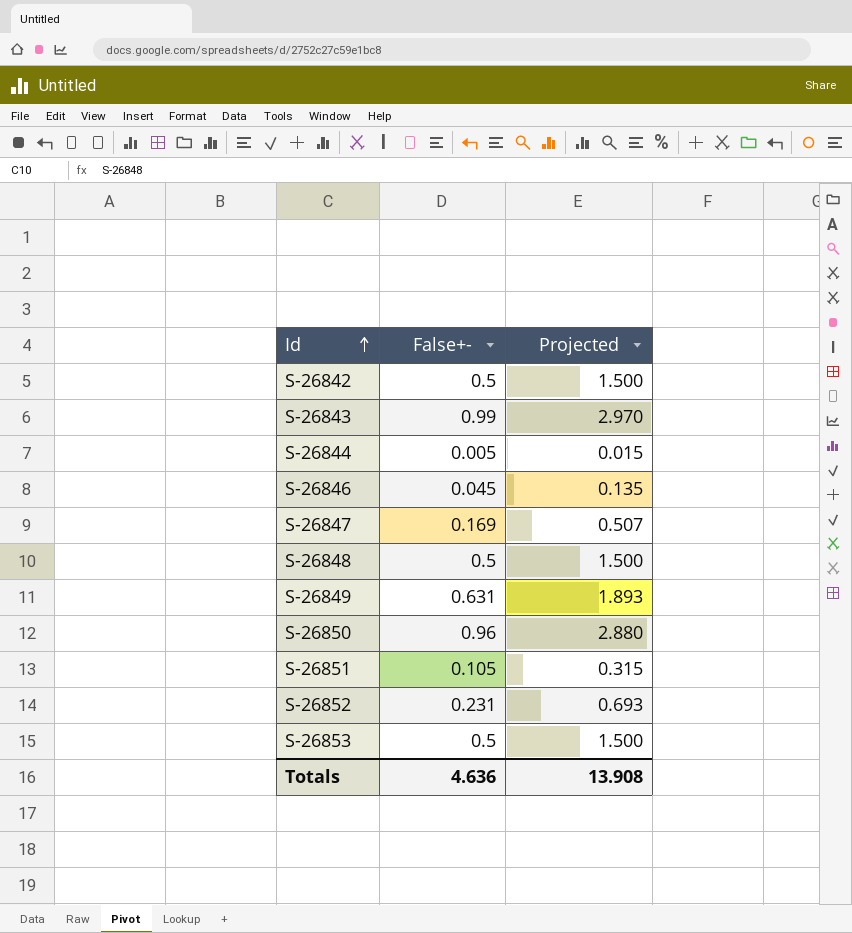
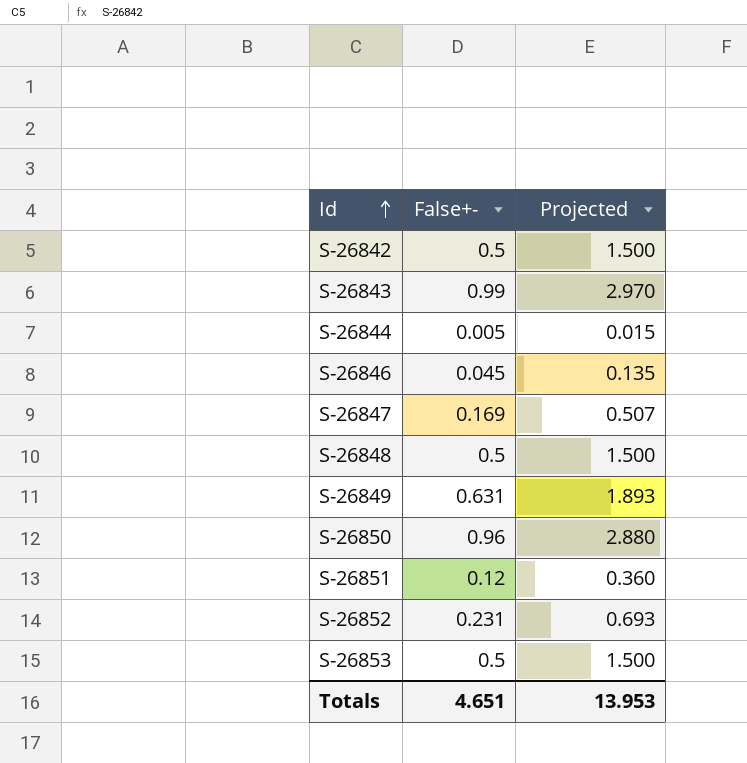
S-26851 | False+-: 0.105 -> 0.12
S-26851 | Projected: 0.315 -> 0.360
Totals | False+-: 4.636 -> 4.651
Totals | Projected: 13.908 -> 13.953

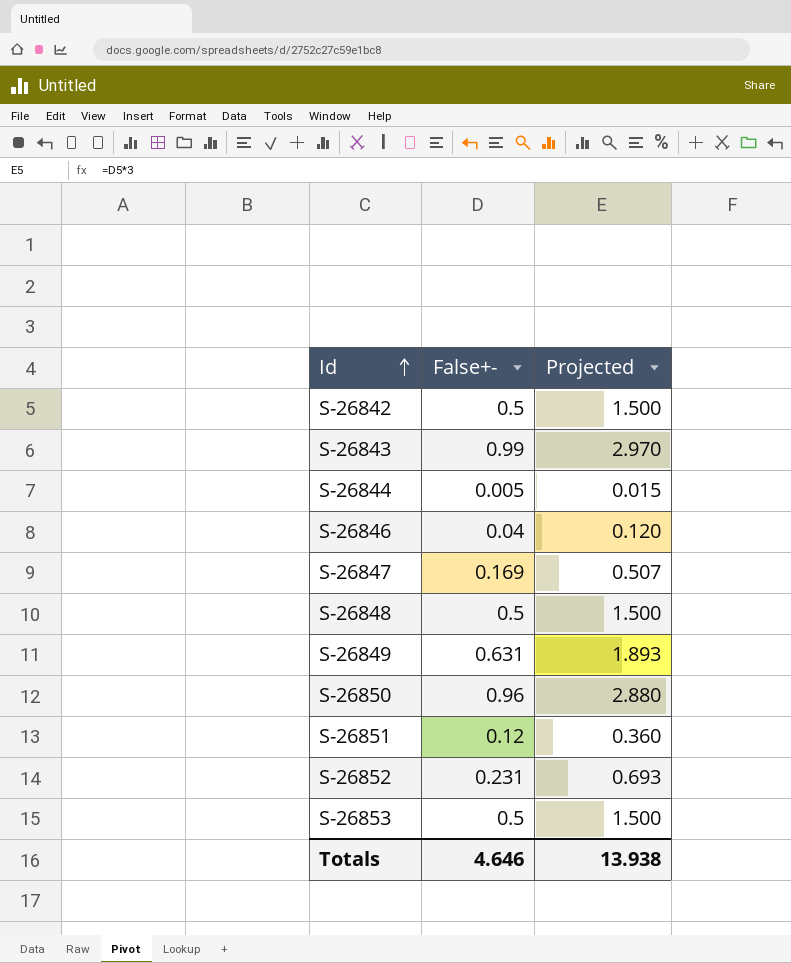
S-26846 | False+-: 0.045 -> 0.04
S-26846 | Projected: 0.135 -> 0.120
Totals | False+-: 4.651 -> 4.646
Totals | Projected: 13.953 -> 13.938

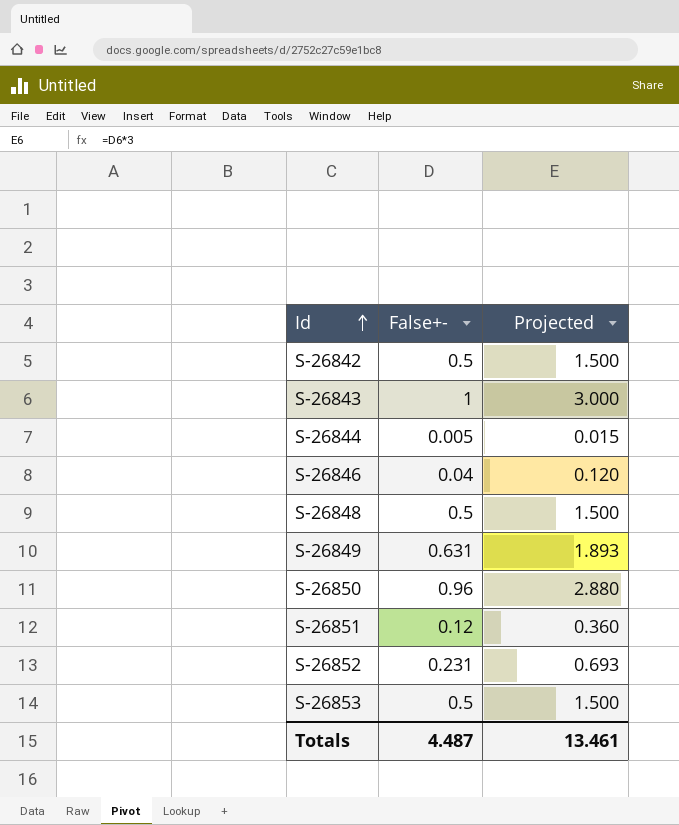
row S-26847: 0.169 | 0.507 -> none
S-26843 | False+-: 0.99 -> 1
S-26843 | Projected: 2.970 -> 3.000
Totals | False+-: 4.646 -> 4.487
Totals | Projected: 13.938 -> 13.461

